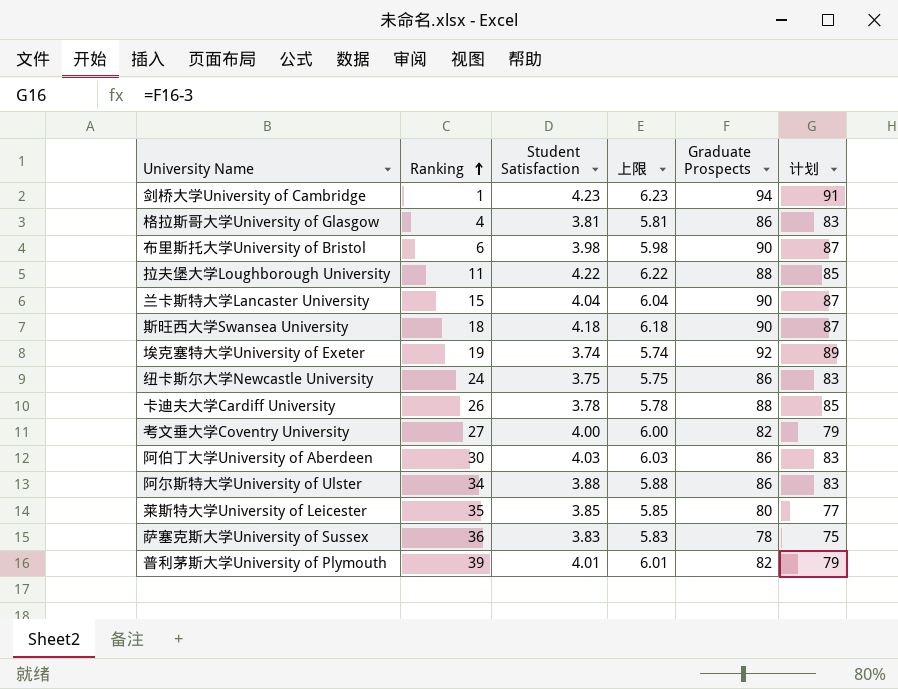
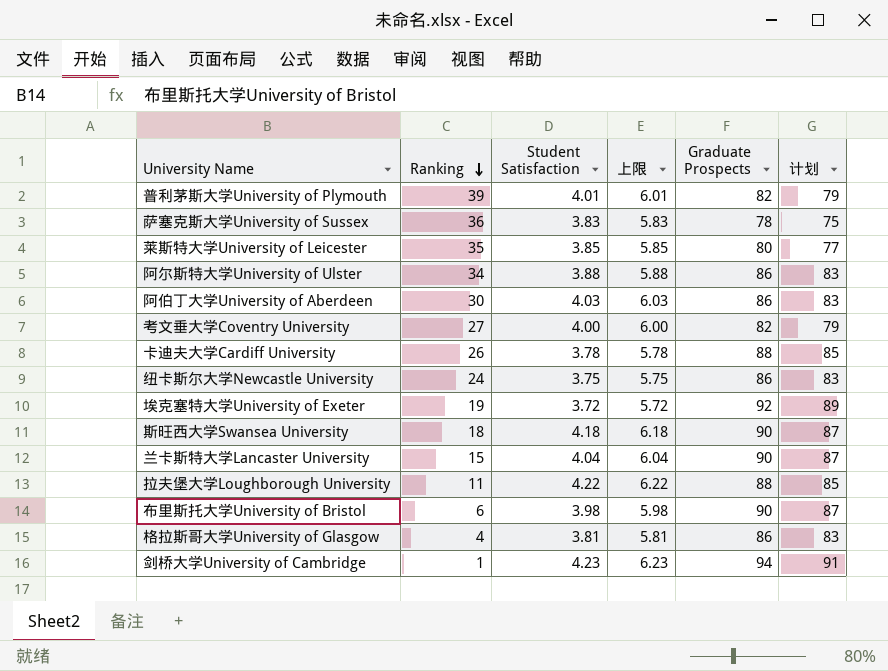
row order: Ranking ascending -> Ranking descending
埃克塞特大学University of Exeter | Student Satisfaction: 3.74 -> 3.72
埃克塞特大学University of Exeter | 上限: 5.74 -> 5.72

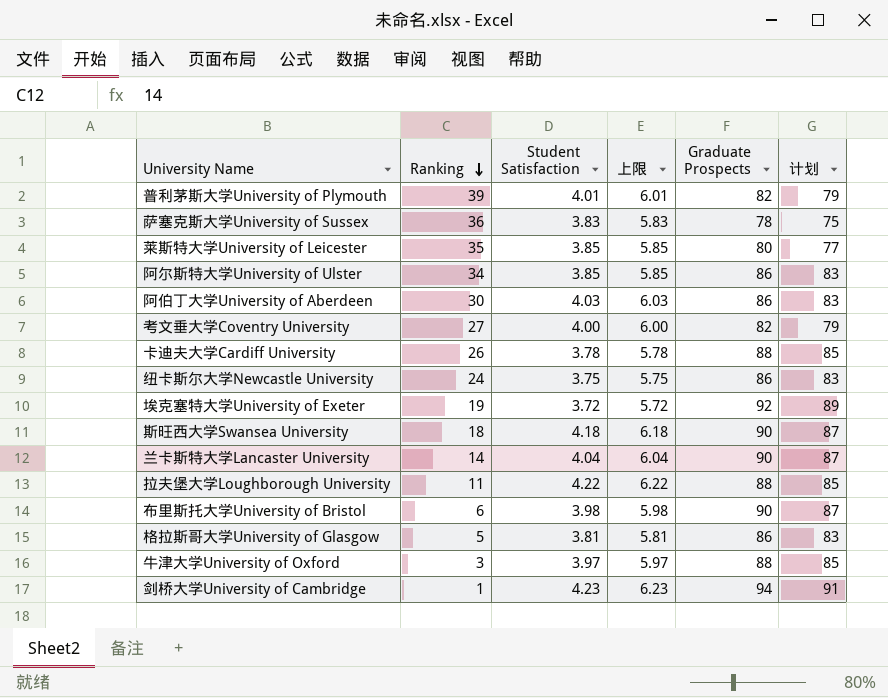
阿尔斯特大学University of Ulster | Student Satisfaction: 3.88 -> 3.85
阿尔斯特大学University of Ulster | 上限: 5.88 -> 5.85
兰卡斯特大学Lancaster University | Ranking: 15 -> 14
格拉斯哥大学University of Glasgow | Ranking: 4 -> 5
row 牛津大学University of Oxford: none -> 3 | 3.97 | 5.97 | 88 | 85

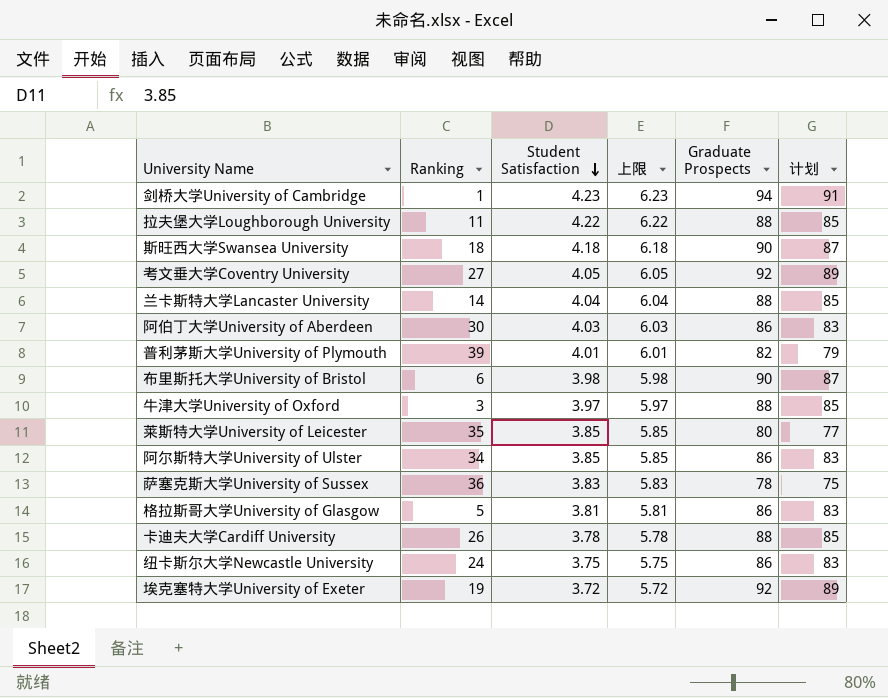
row order: Ranking descending -> Student Satisfaction descending
考文垂大学Coventry University | Student Satisfaction: 4.00 -> 4.05
考文垂大学Coventry University | 上限: 6.00 -> 6.05
考文垂大学Coventry University | Graduate Prospects: 82 -> 92
考文垂大学Coventry University | 计划: 79 -> 89
兰卡斯特大学Lancaster University | Graduate Prospects: 90 -> 88
兰卡斯特大学Lancaster University | 计划: 87 -> 85

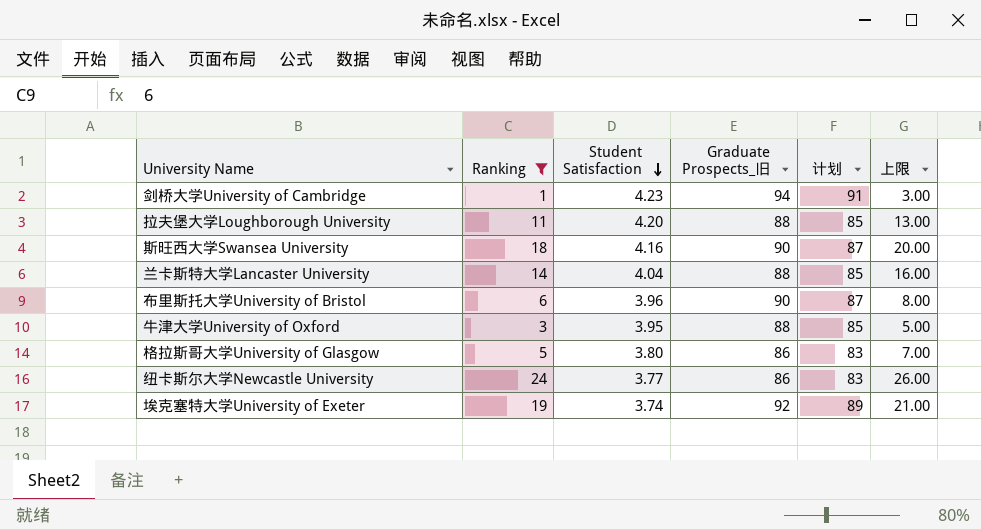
filter: none -> Ranking <= 24
column name: Graduate Prospects -> Graduate Prospects_旧
column 上限 | formula: [Student Satisfaction] + 2 -> [Ranking] + 2
column 上限 | position: 4 -> 6
拉夫堡大学Loughborough University | Student Satisfaction: 4.22 -> 4.20
斯旺西大学Swansea University | Student Satisfaction: 4.18 -> 4.16
布里斯托大学University of Bristol | Student Satisfaction: 3.98 -> 3.96
牛津大学University of Oxford | Student Satisfaction: 3.97 -> 3.95
格拉斯哥大学University of Glasgow | Student Satisfaction: 3.81 -> 3.80
纽卡斯尔大学Newcastle University | Student Satisfaction: 3.75 -> 3.77
埃克塞特大学University of Exeter | Student Satisfaction: 3.72 -> 3.74

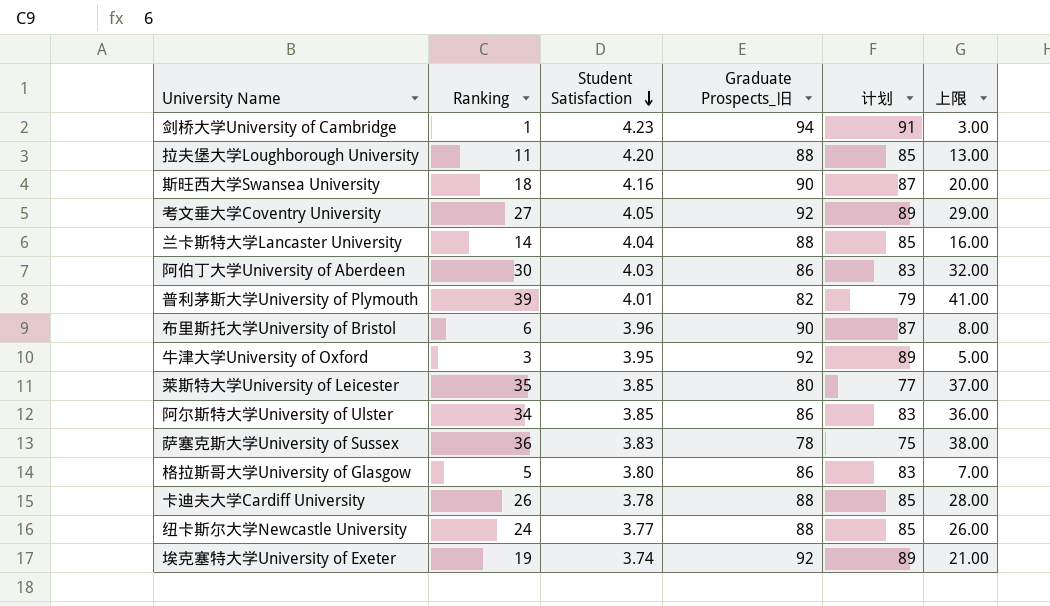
filter: Ranking <= 24 -> none
牛津大学University of Oxford | Graduate Prospects_旧: 88 -> 92
牛津大学University of Oxford | 计划: 85 -> 89
纽卡斯尔大学Newcastle University | Graduate Prospects_旧: 86 -> 88
纽卡斯尔大学Newcastle University | 计划: 83 -> 85

